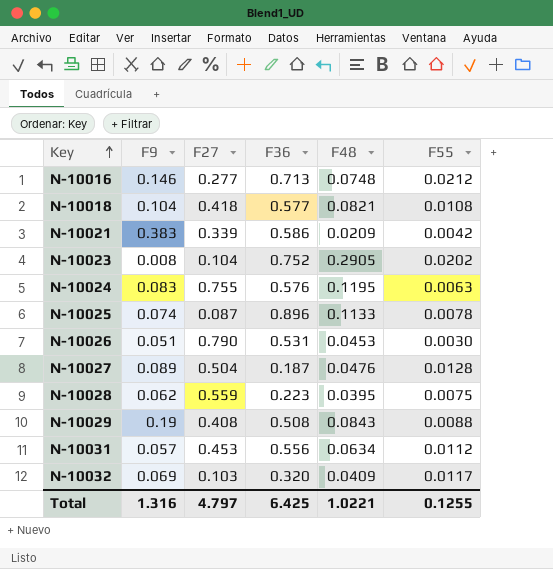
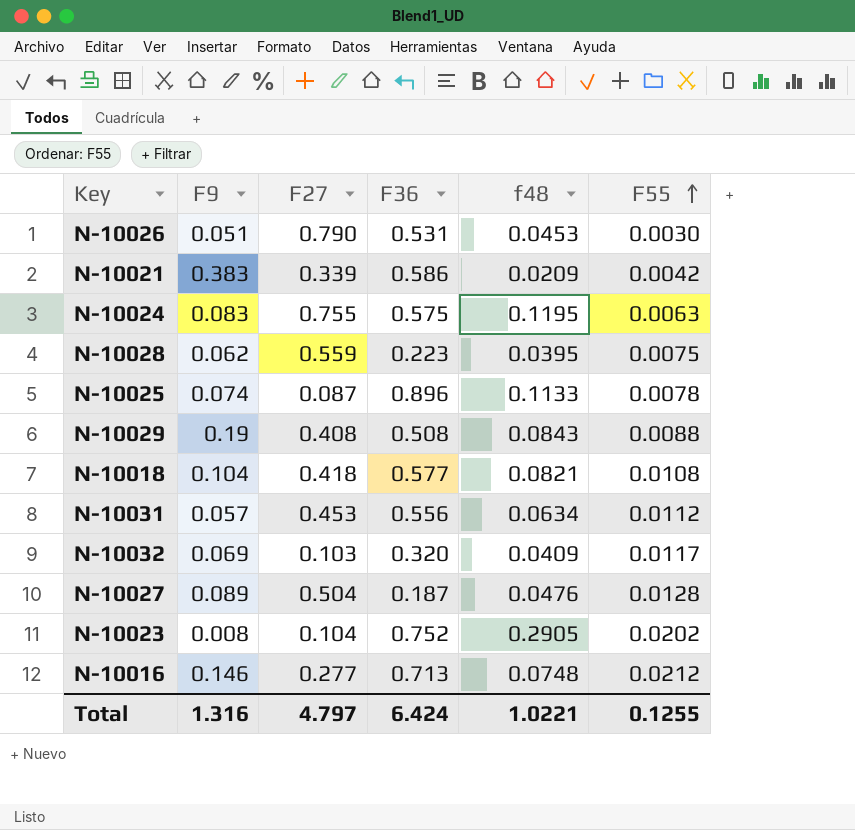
row order: Key ascending -> F55 ascending
column name: F48 -> f48
N-10024 | F36: 0.576 -> 0.575
Total | F36: 6.425 -> 6.424

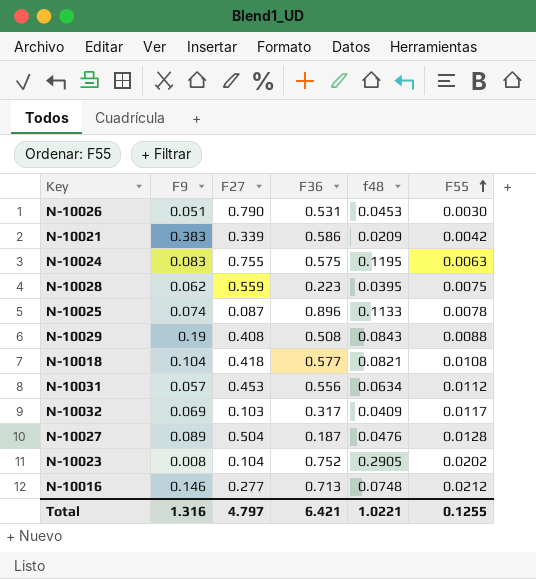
N-10032 | F36: 0.320 -> 0.317
Total | F36: 6.424 -> 6.421

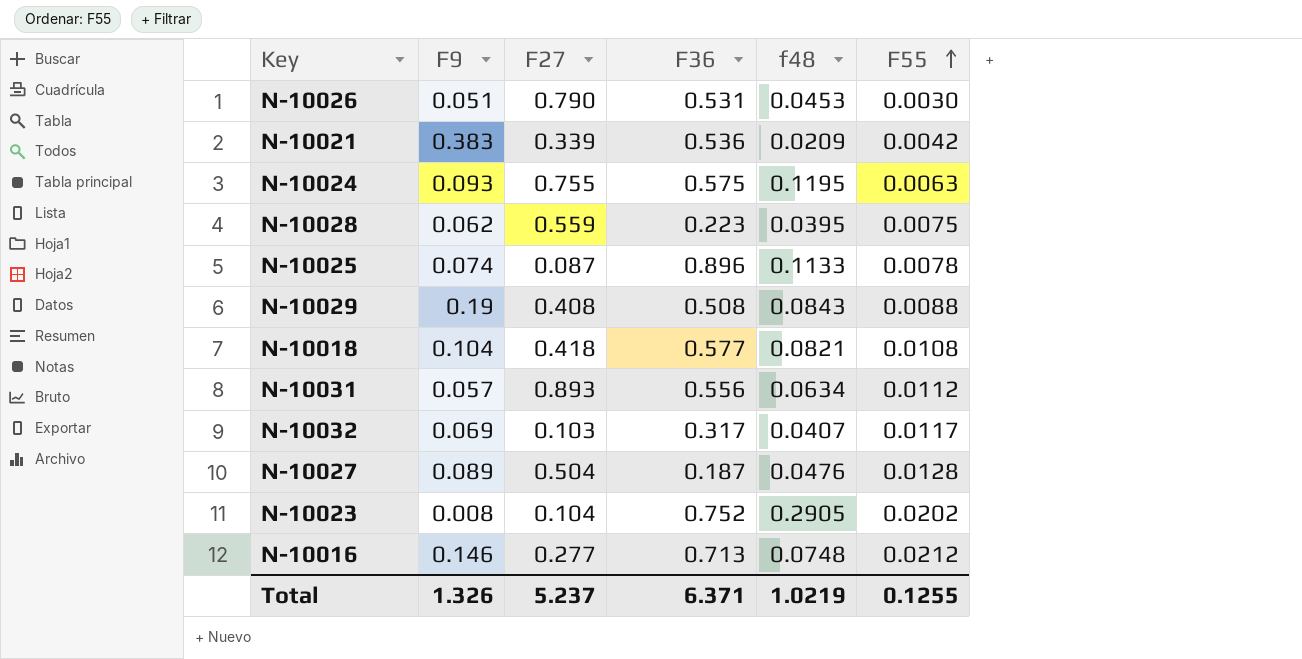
N-10021 | F36: 0.586 -> 0.536
N-10024 | F9: 0.083 -> 0.093
N-10031 | F27: 0.453 -> 0.893
N-10032 | f48: 0.0409 -> 0.0407
Total | F9: 1.316 -> 1.326
Total | F27: 4.797 -> 5.237
Total | F36: 6.421 -> 6.371
Total | f48: 1.0221 -> 1.0219

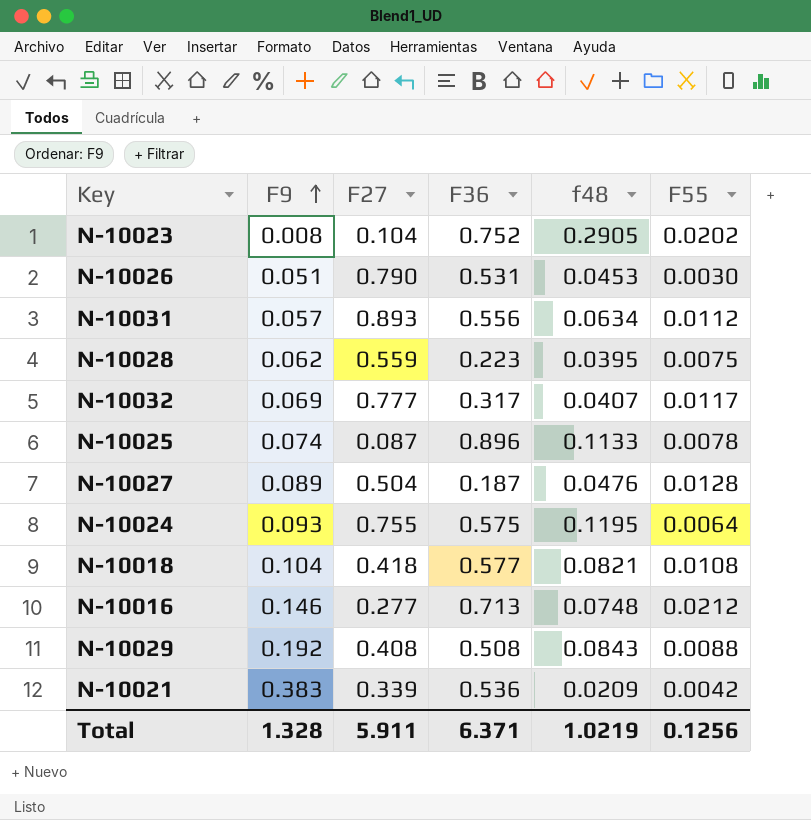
row order: F55 ascending -> F9 ascending
N-10032 | F27: 0.103 -> 0.777
N-10024 | F55: 0.0063 -> 0.0064
N-10029 | F9: 0.19 -> 0.192
Total | F9: 1.326 -> 1.328
Total | F27: 5.237 -> 5.911
Total | F55: 0.1255 -> 0.1256

